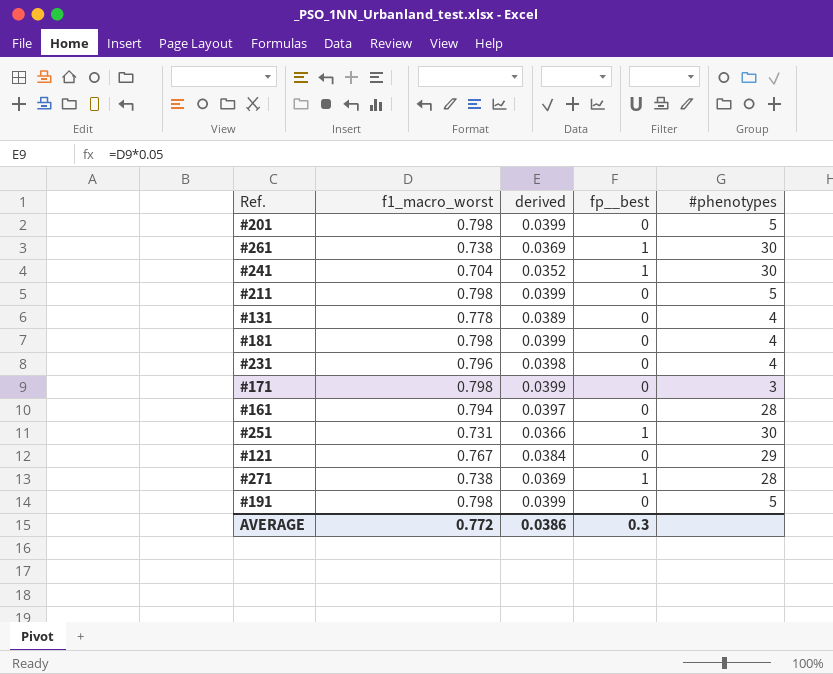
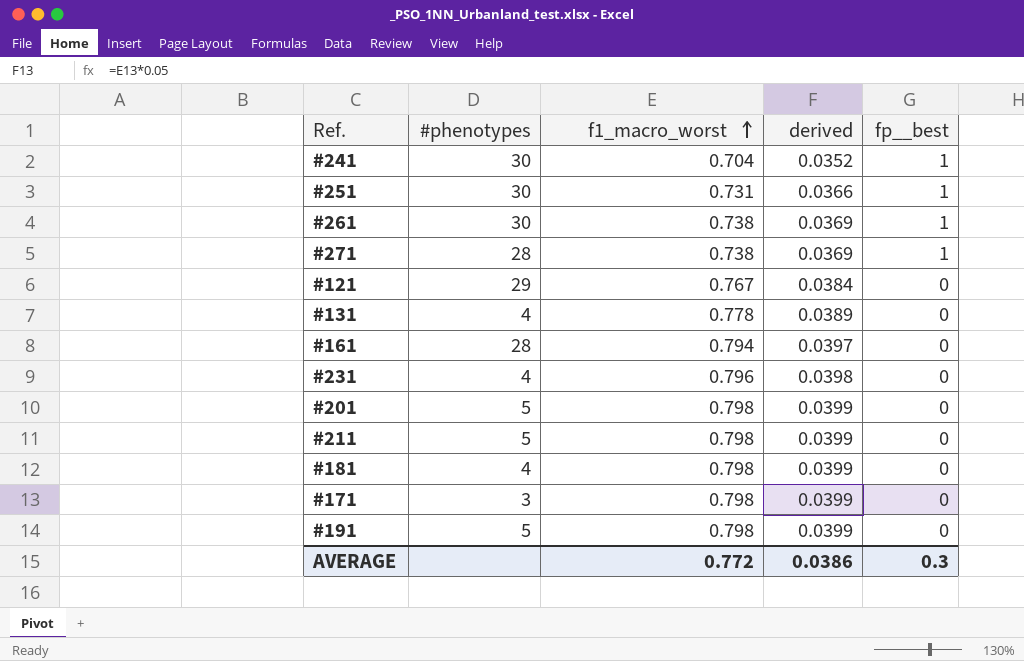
row order: none -> f1_macro_worst ascending
column #phenotypes | position: 5 -> 2

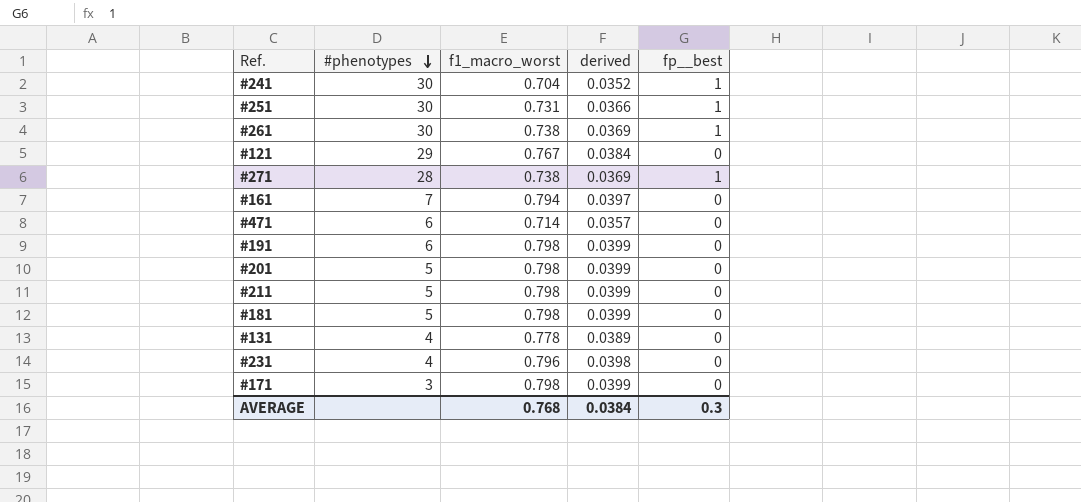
row order: f1_macro_worst ascending -> #phenotypes descending
#161 | #phenotypes: 28 -> 7
row #471: none -> 6 | 0.714 | 0.0357 | 0
#191 | #phenotypes: 5 -> 6
#181 | #phenotypes: 4 -> 5
AVERAGE | f1_macro_worst: 0.772 -> 0.768
AVERAGE | derived: 0.0386 -> 0.0384

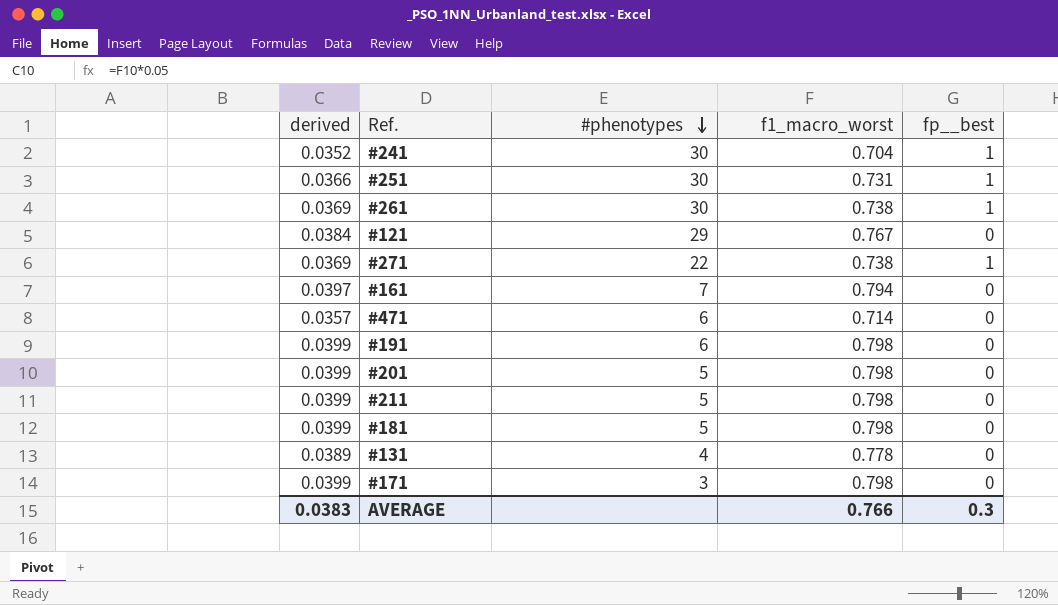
column derived | position: 4 -> 1
row #231: 4 | 0.796 | 0.0398 | 0 -> none
#271 | #phenotypes: 28 -> 22
AVERAGE | derived: 0.0384 -> 0.0383
AVERAGE | f1_macro_worst: 0.768 -> 0.766

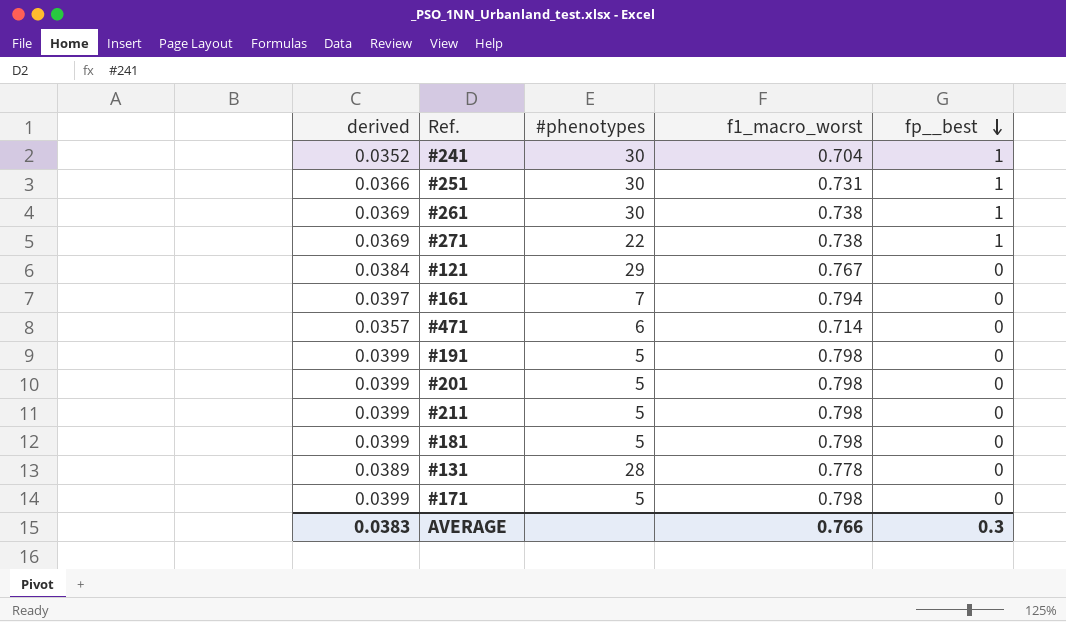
row order: #phenotypes descending -> fp__best descending
#191 | #phenotypes: 6 -> 5
#131 | #phenotypes: 4 -> 28
#171 | #phenotypes: 3 -> 5

